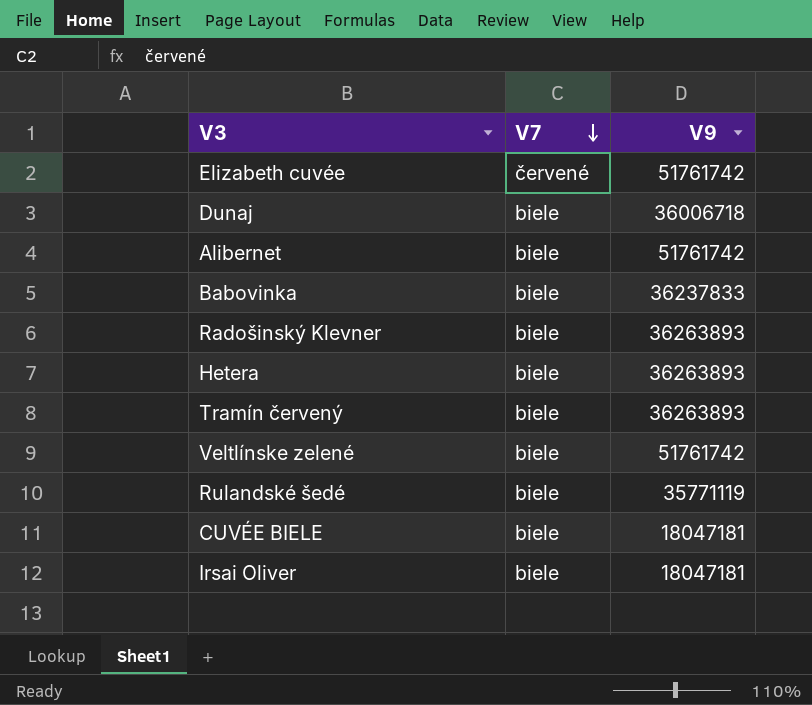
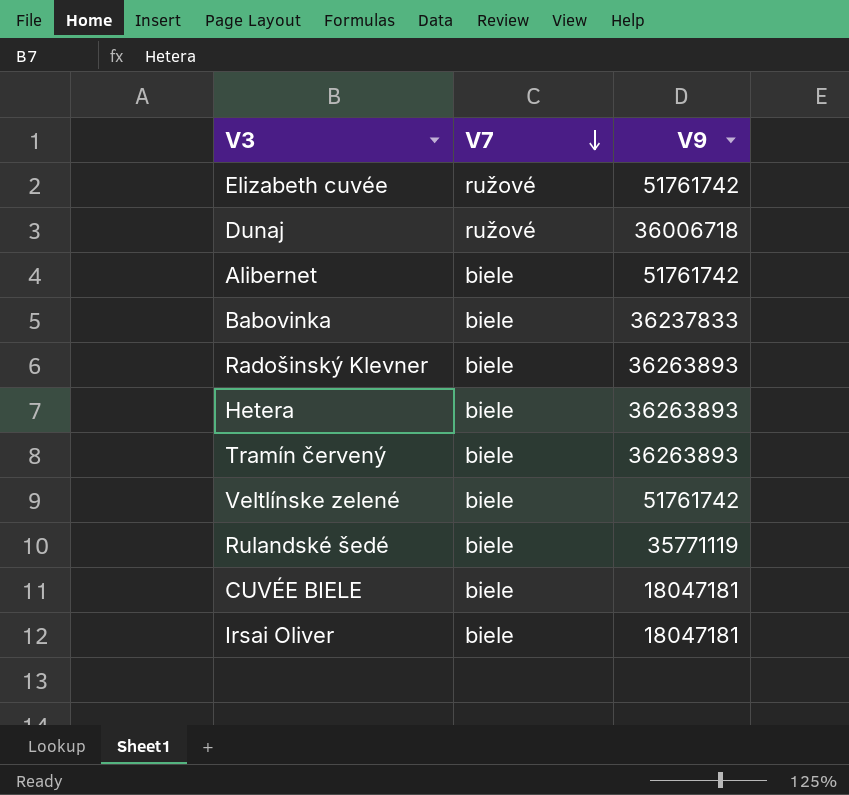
Elizabeth cuvée | V7: červené -> ružové
Dunaj | V7: biele -> ružové

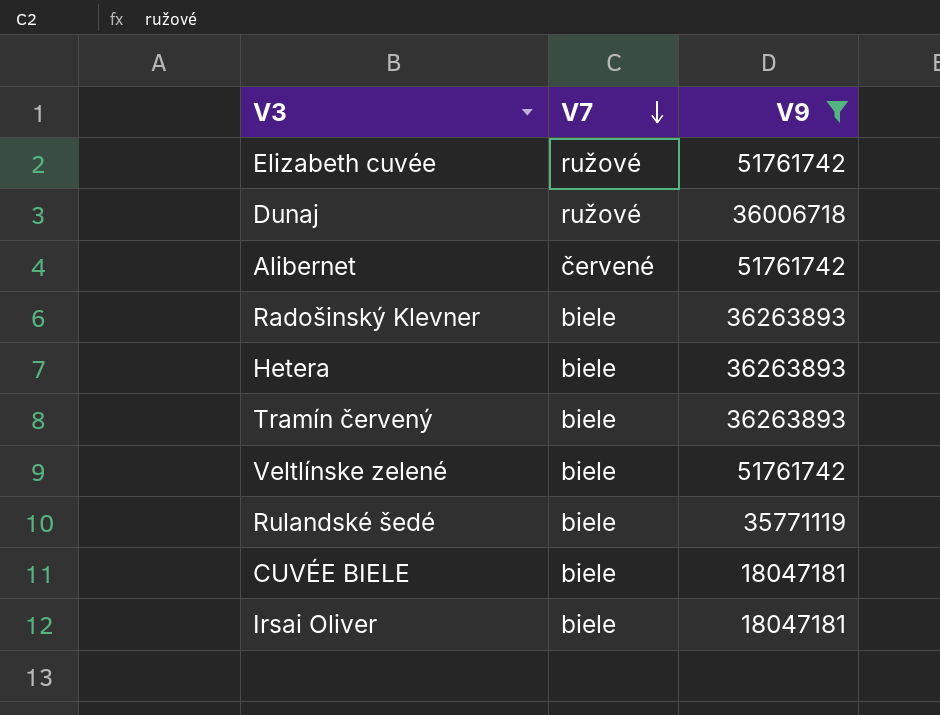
filter: none -> V9 != 36237833
Alibernet | V7: biele -> červené

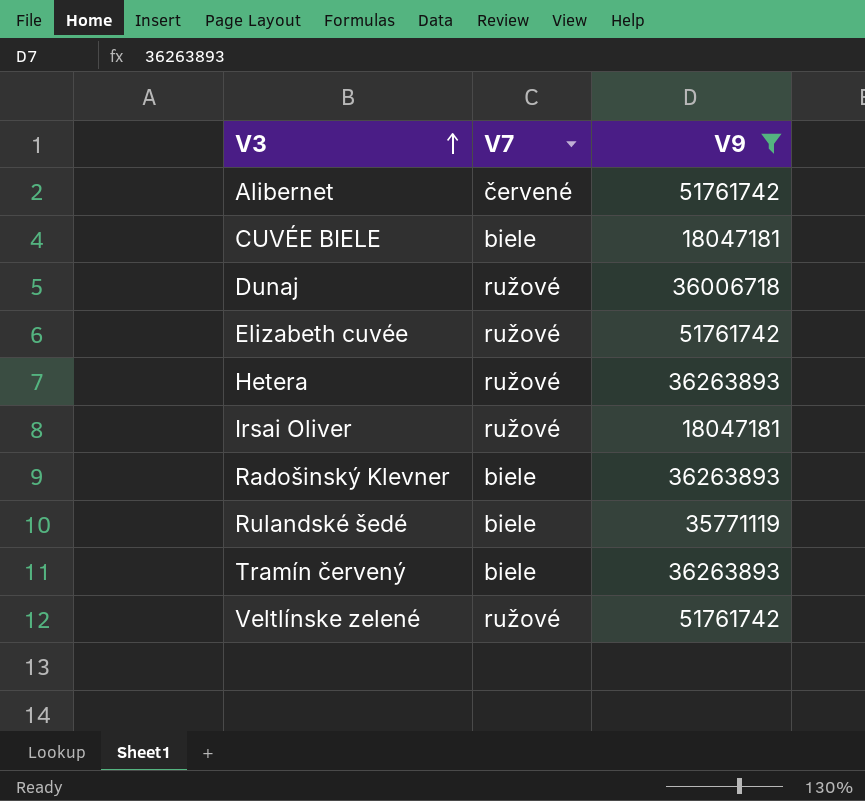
row order: V7 descending -> V3 ascending
Hetera | V7: biele -> ružové
Irsai Oliver | V7: biele -> ružové
Veltlínske zelené | V7: biele -> ružové

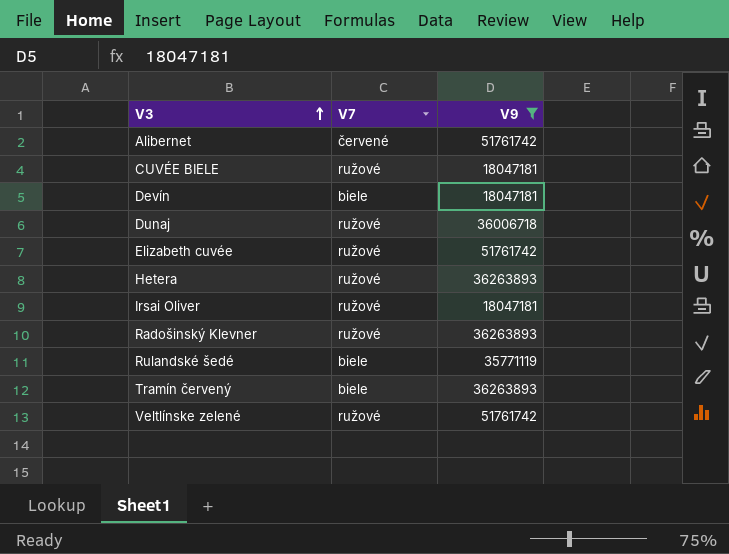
CUVÉE BIELE | V7: biele -> ružové
row Devín: none -> biele | 18047181
Radošinský Klevner | V7: biele -> ružové

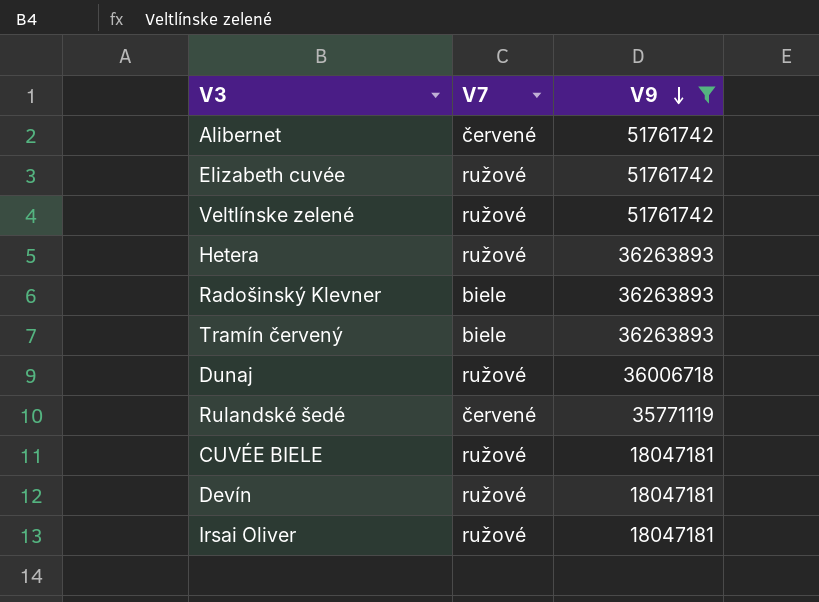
row order: V3 ascending -> V9 descending
Radošinský Klevner | V7: ružové -> biele
Rulandské šedé | V7: biele -> červené
Devín | V7: biele -> ružové

